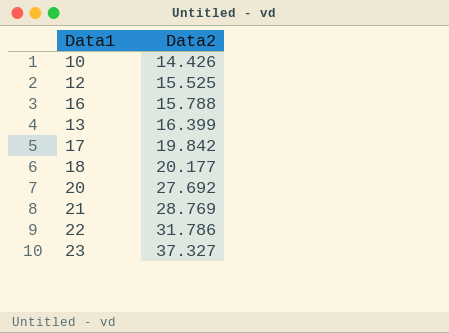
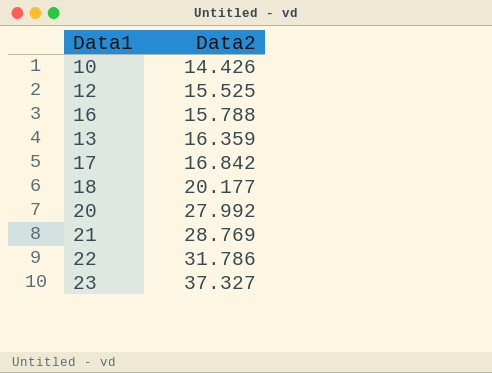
13 | Data2: 16.399 -> 16.359
17 | Data2: 19.842 -> 16.842
20 | Data2: 27.692 -> 27.992

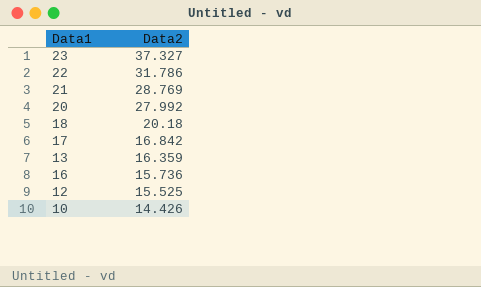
row order: Data2 ascending -> Data2 descending
18 | Data2: 20.177 -> 20.18
16 | Data2: 15.788 -> 15.736

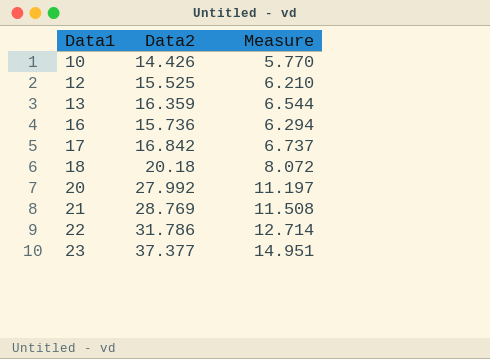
row order: Data2 descending -> Data1 ascending
column Measure | formula: none -> [Data2] * 0.4
23 | Data2: 37.327 -> 37.377

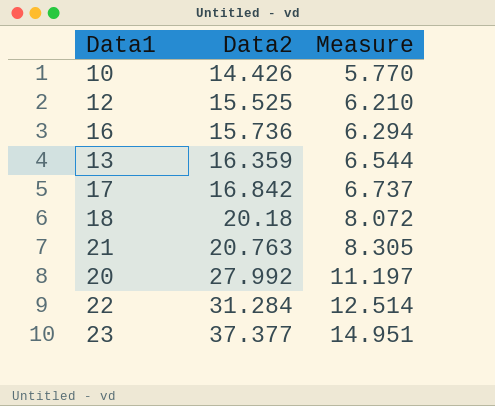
row order: Data1 ascending -> Data2 ascending
21 | Data2: 28.769 -> 20.763
21 | Measure: 11.508 -> 8.305
22 | Data2: 31.786 -> 31.284
22 | Measure: 12.714 -> 12.514

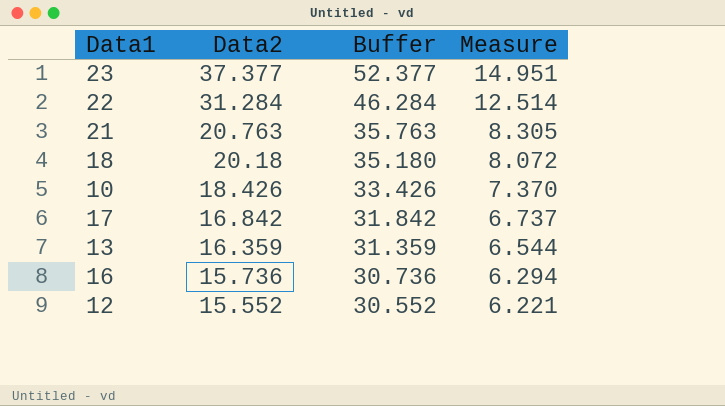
row order: Data2 ascending -> Data2 descending
column Buffer | formula: none -> [Data2] + 15
row 20: 27.992 | 11.197 -> none
10 | Data2: 14.426 -> 18.426
10 | Measure: 5.770 -> 7.370
12 | Data2: 15.525 -> 15.552
12 | Measure: 6.210 -> 6.221

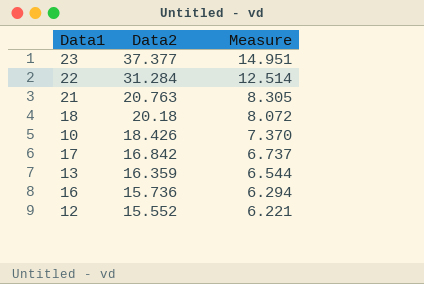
column Buffer | formula: [Data2] + 15 -> none

